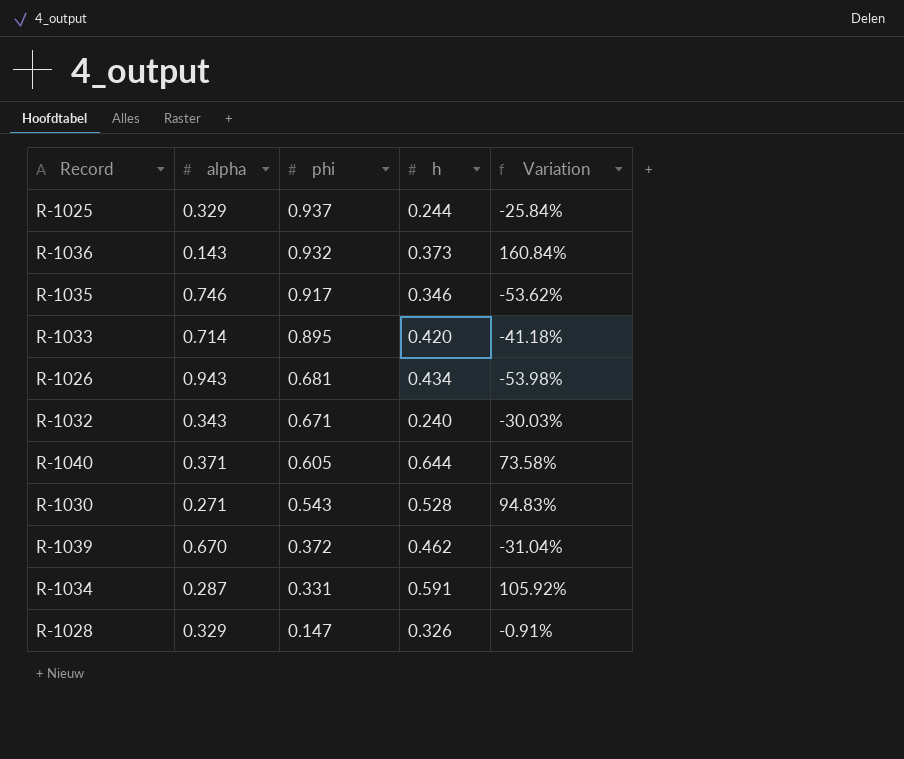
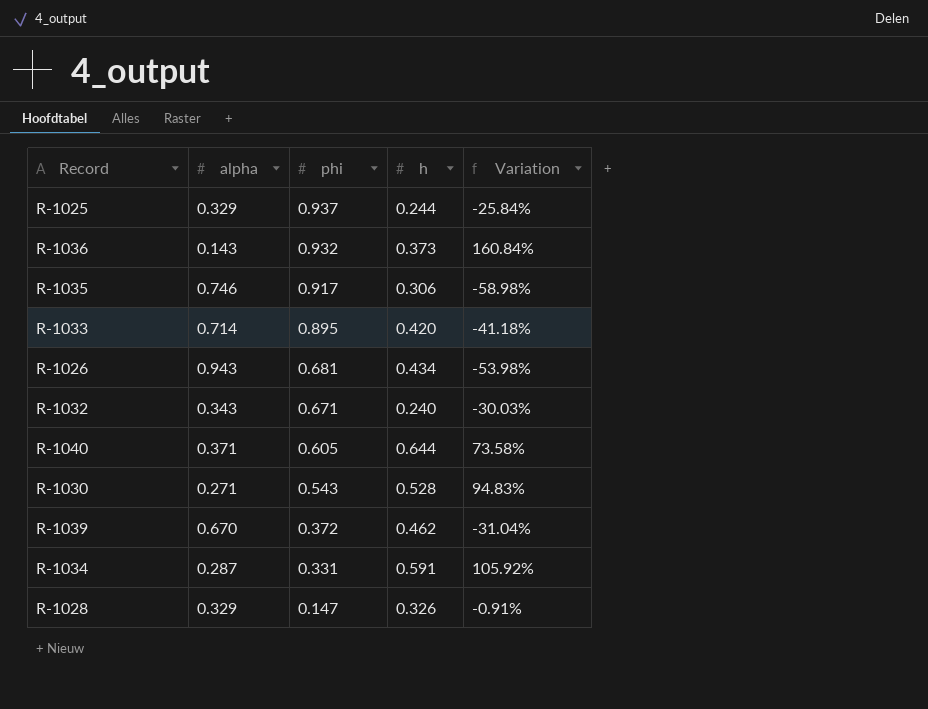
R-1035 | h: 0.346 -> 0.306
R-1035 | Variation: -53.62% -> -58.98%

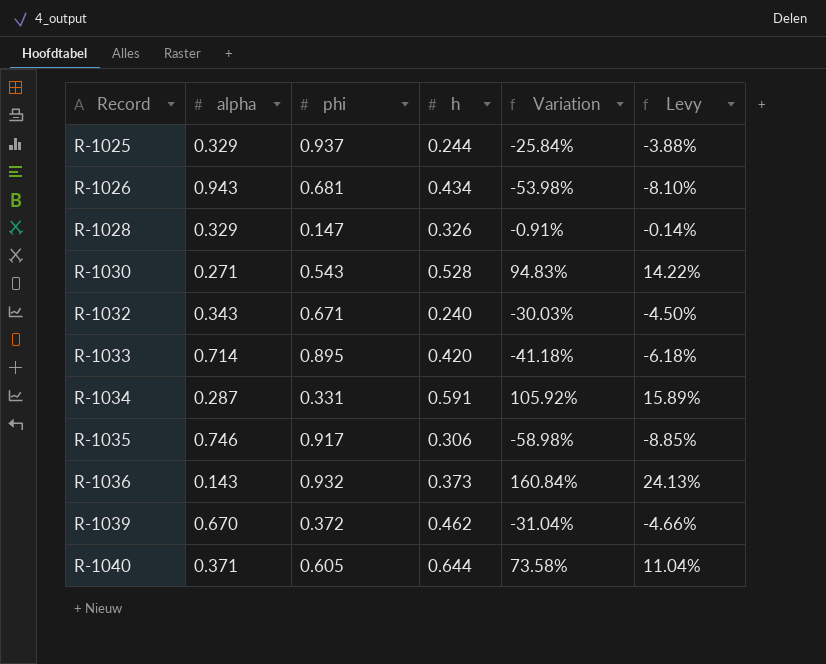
row order: phi descending -> Record ascending
column Levy | formula: none -> [Variation] * 0.15

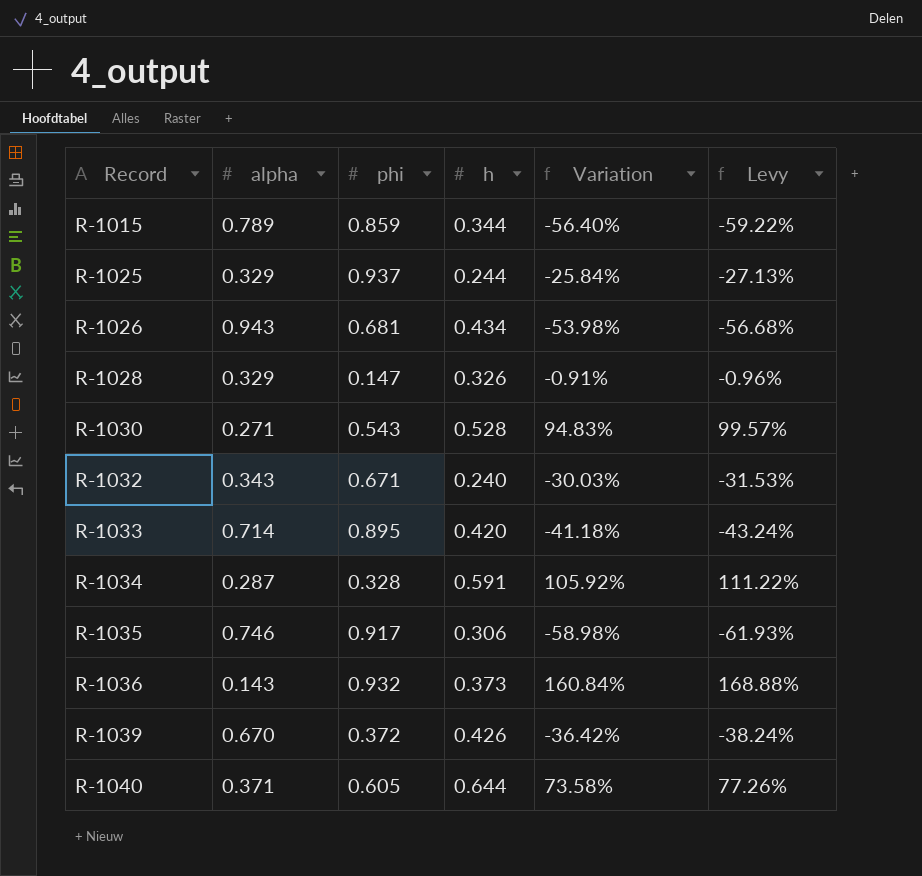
column Levy | formula: [Variation] * 0.15 -> [Variation] * 1.05
row R-1015: none -> 0.789 | 0.859 | 0.344 | -56.40% | -59.22%
R-1034 | phi: 0.331 -> 0.328
R-1039 | h: 0.462 -> 0.426
R-1039 | Variation: -31.04% -> -36.42%

